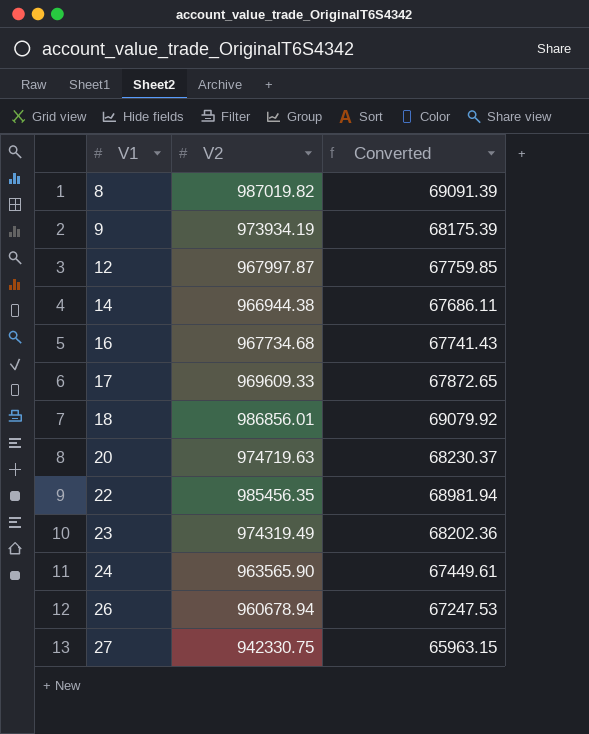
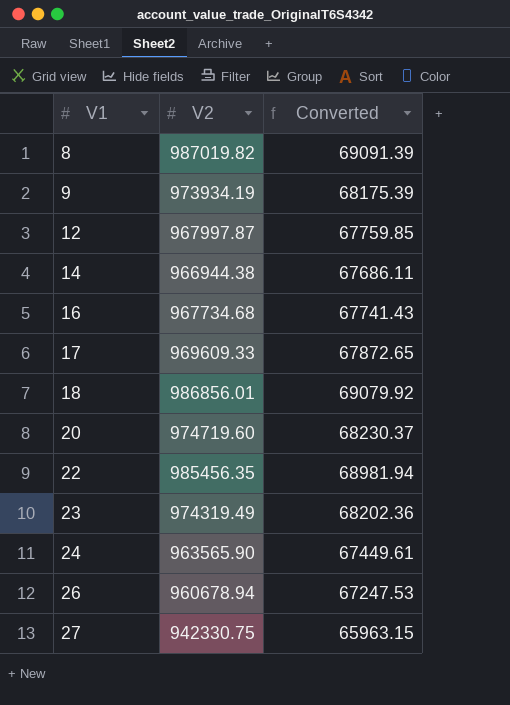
20 | V2: 974719.63 -> 974719.60

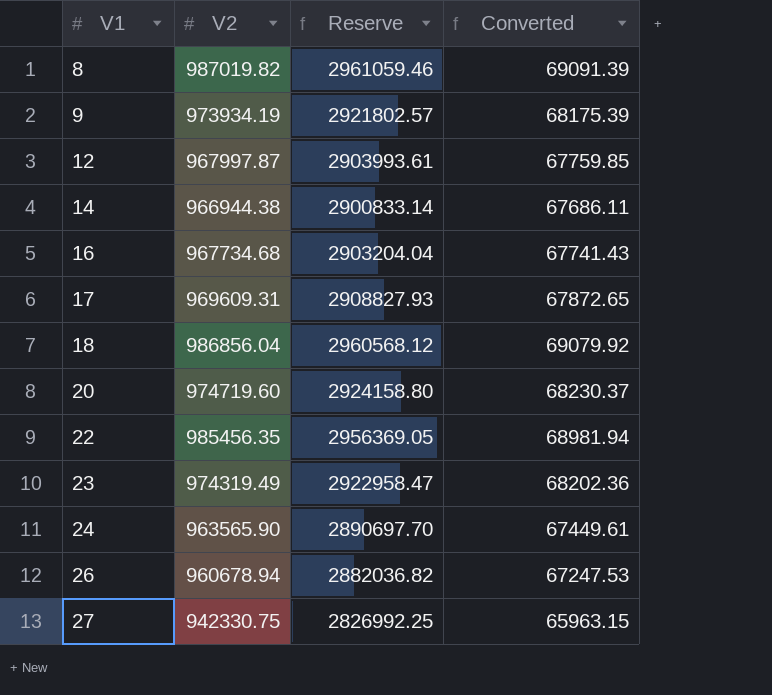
column Reserve | formula: none -> [V2] * 3
17 | V2: 969609.33 -> 969609.31
18 | V2: 986856.01 -> 986856.04

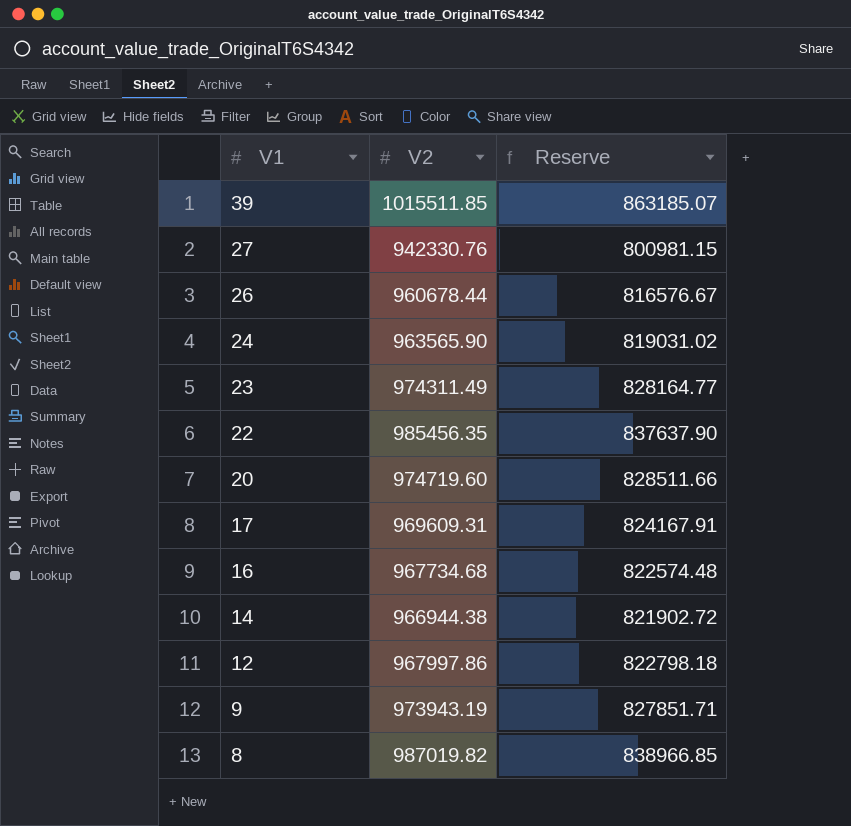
row order: V1 ascending -> V1 descending
column Converted | formula: [V2] * 0.07 -> none
column Reserve | formula: [V2] * 3 -> [V2] * 0.85
row 18: 986856.04 | 2960568.12 | 69079.92 -> none
row 39: none -> 1015511.85 | 863185.07
27 | V2: 942330.75 -> 942330.76
26 | V2: 960678.94 -> 960678.44
23 | V2: 974319.49 -> 974311.49
12 | V2: 967997.87 -> 967997.86
9 | V2: 973934.19 -> 973943.19

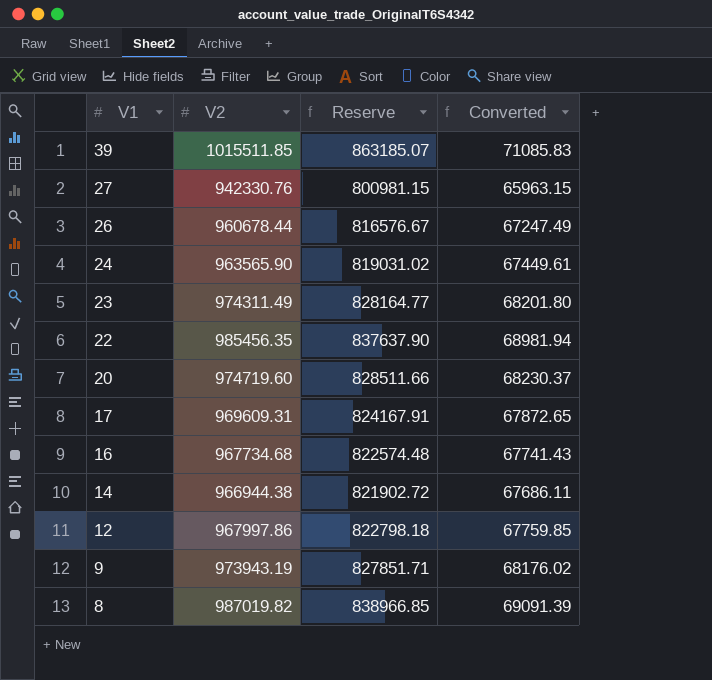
column Converted | formula: none -> [V2] * 0.07

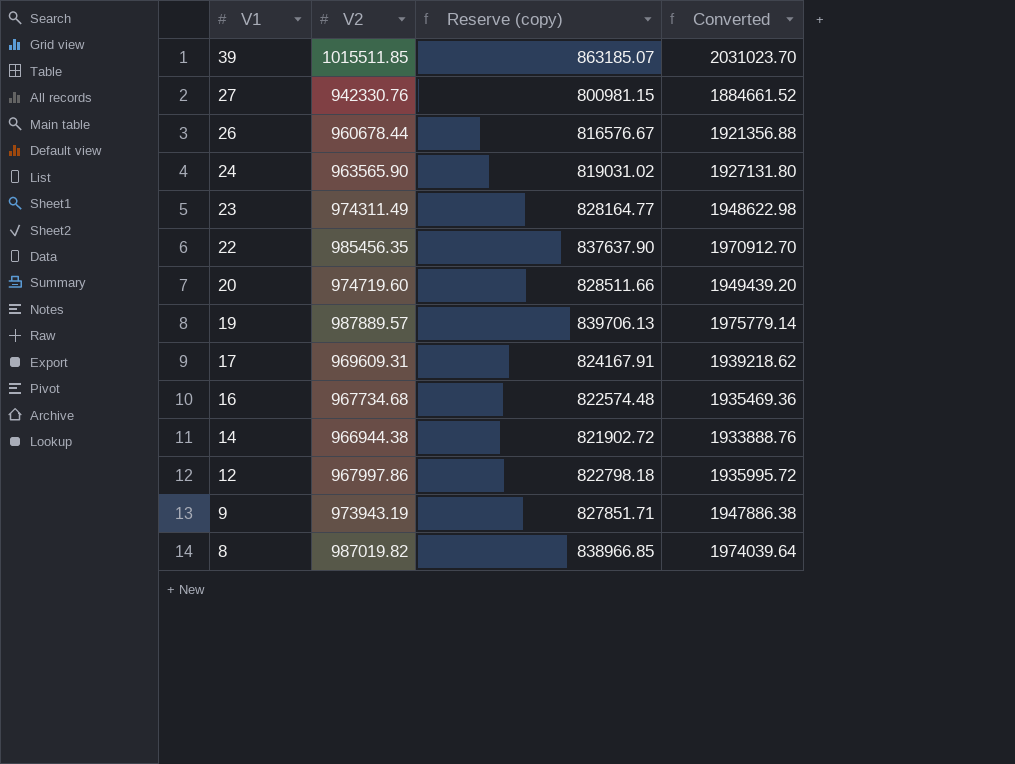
column name: Reserve -> Reserve (copy)
column Converted | formula: [V2] * 0.07 -> [V2] * 2
row 19: none -> 987889.57 | 839706.13 | 1975779.14

